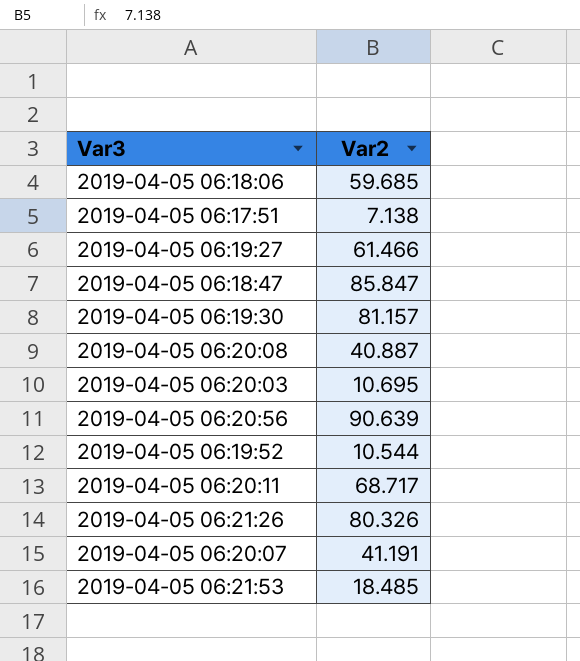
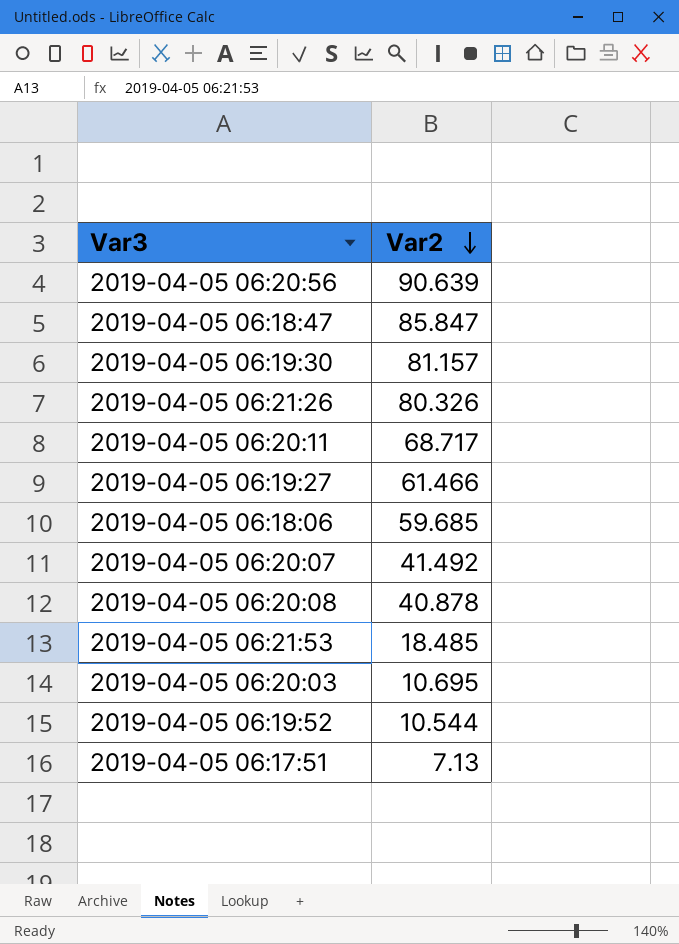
row order: none -> Var2 descending
2019-04-05 06:20:07 | Var2: 41.191 -> 41.492
2019-04-05 06:20:08 | Var2: 40.887 -> 40.878
2019-04-05 06:17:51 | Var2: 7.138 -> 7.13

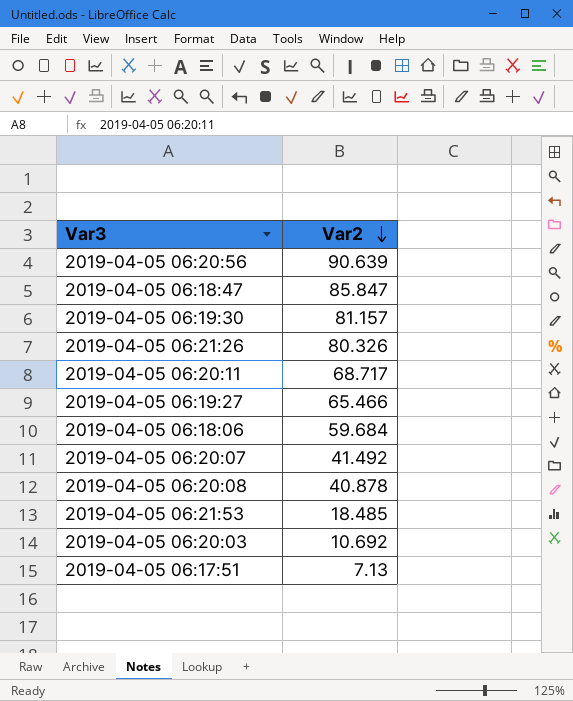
row 2019-04-05 06:19:52: 10.544 -> none
2019-04-05 06:19:27 | Var2: 61.466 -> 65.466
2019-04-05 06:18:06 | Var2: 59.685 -> 59.684
2019-04-05 06:20:03 | Var2: 10.695 -> 10.692

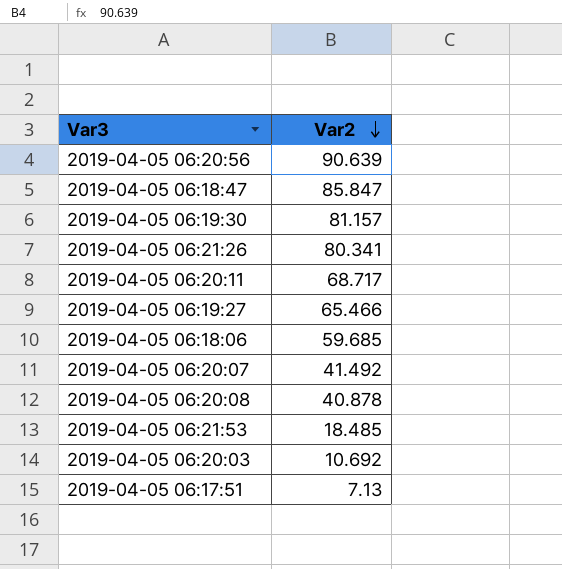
2019-04-05 06:21:26 | Var2: 80.326 -> 80.341
2019-04-05 06:18:06 | Var2: 59.684 -> 59.685

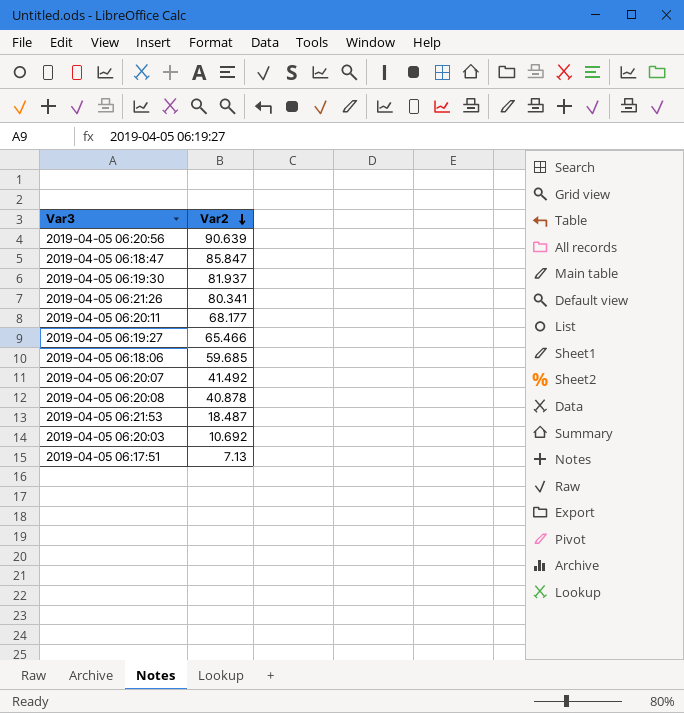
2019-04-05 06:19:30 | Var2: 81.157 -> 81.937
2019-04-05 06:20:11 | Var2: 68.717 -> 68.177
2019-04-05 06:21:53 | Var2: 18.485 -> 18.487

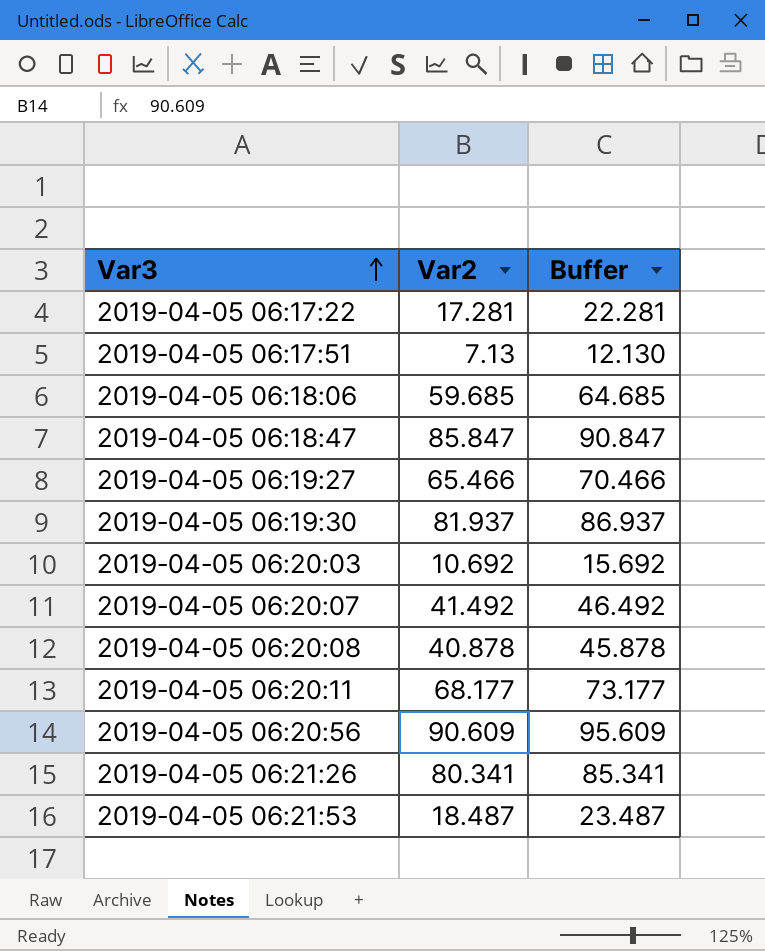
row order: Var2 descending -> Var3 ascending
column Buffer | formula: none -> [Var2] + 5
row 2019-04-05 06:17:22: none -> 17.281 | 22.281
2019-04-05 06:20:56 | Var2: 90.639 -> 90.609

